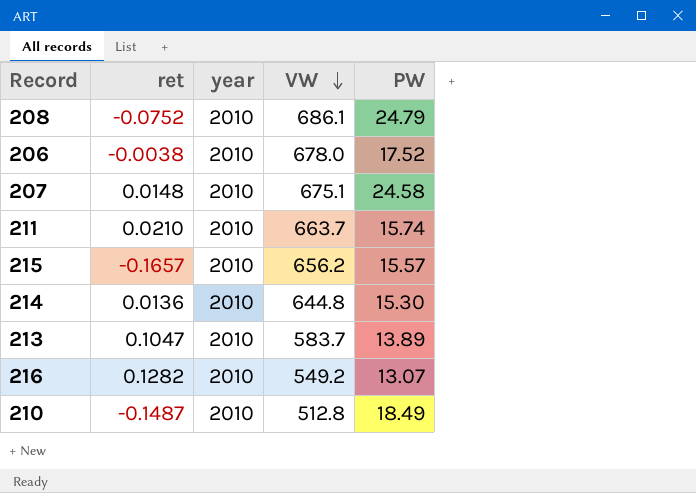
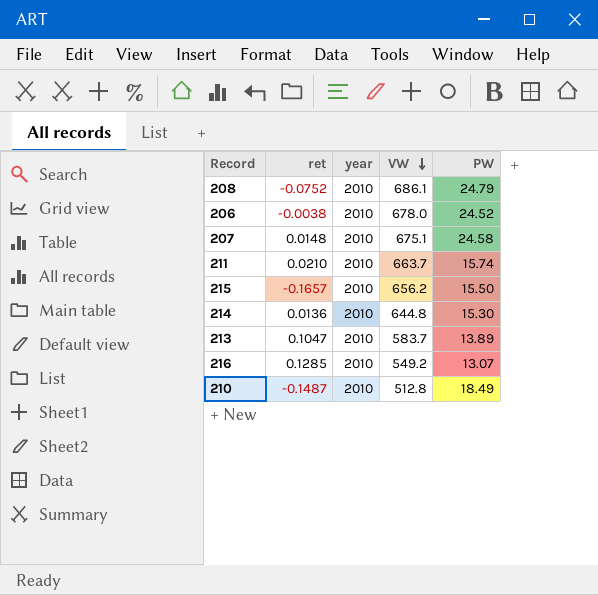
206 | PW: 17.52 -> 24.52
215 | PW: 15.57 -> 15.50
216 | ret: 0.1282 -> 0.1285

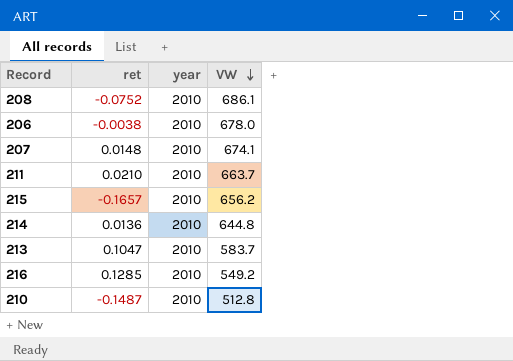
column PW | position: 5 -> none
207 | VW: 675.1 -> 674.1

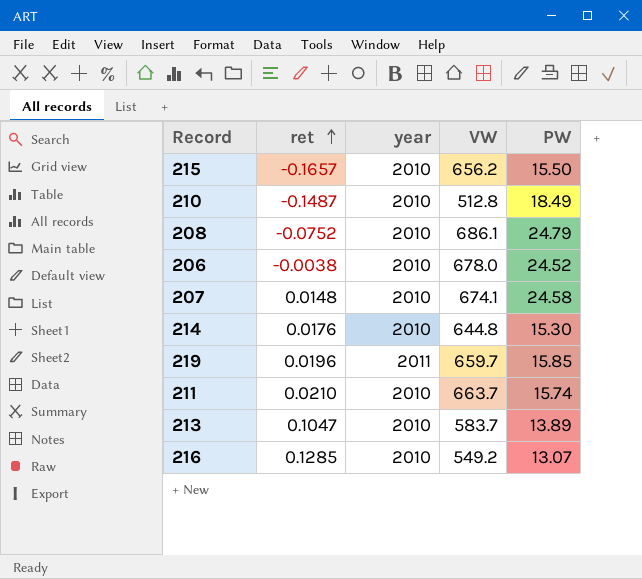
row order: VW descending -> ret ascending
column PW | position: none -> 5
214 | ret: 0.0136 -> 0.0176
row 219: none -> 0.0196 | 2011 | 659.7 | 15.85

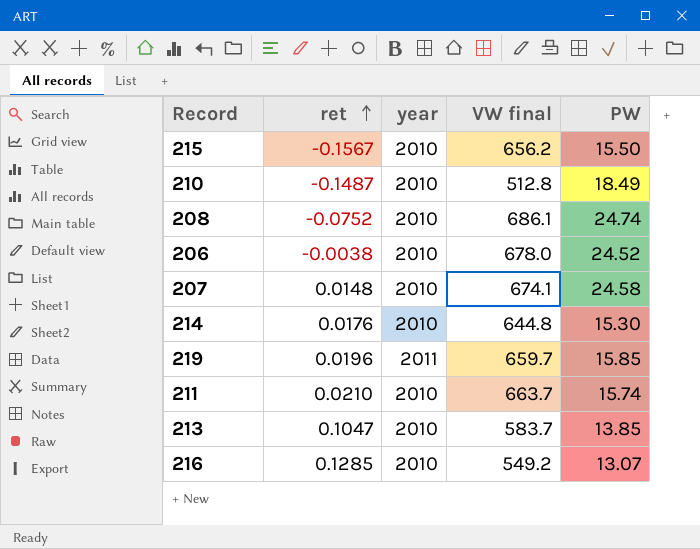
column name: VW -> VW final
215 | ret: -0.1657 -> -0.1567
208 | PW: 24.79 -> 24.74
213 | PW: 13.89 -> 13.85

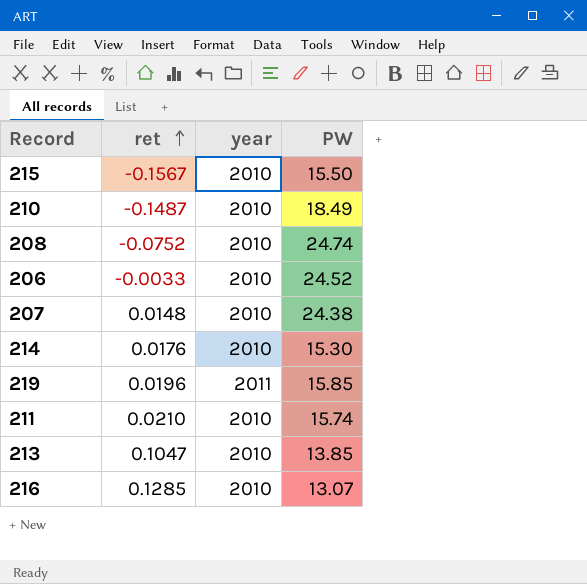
column VW final | position: 4 -> none
206 | ret: -0.0038 -> -0.0033
207 | PW: 24.58 -> 24.38

